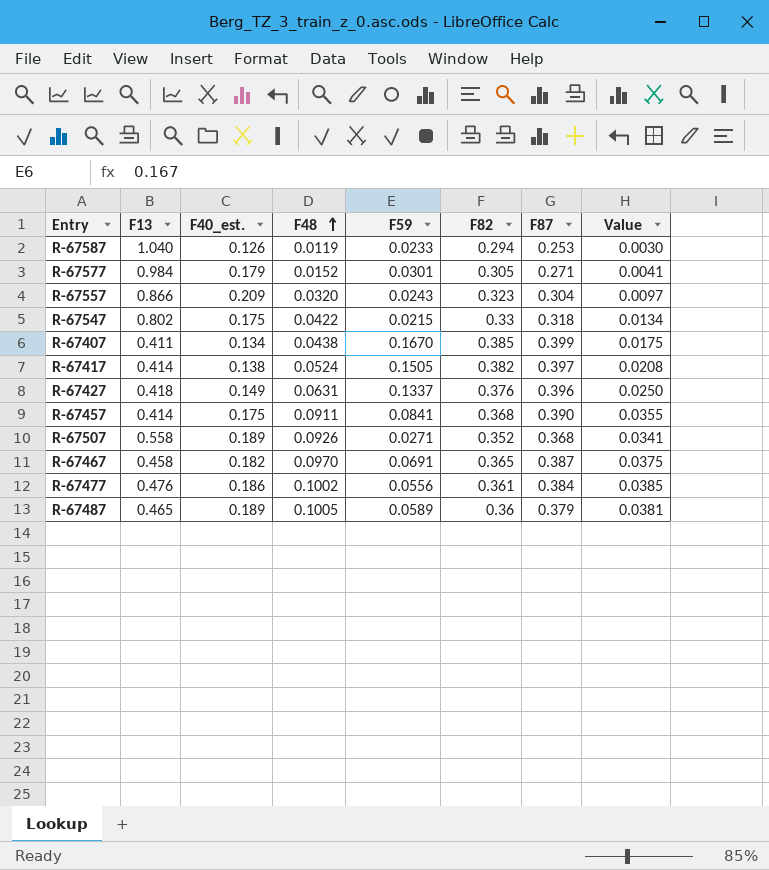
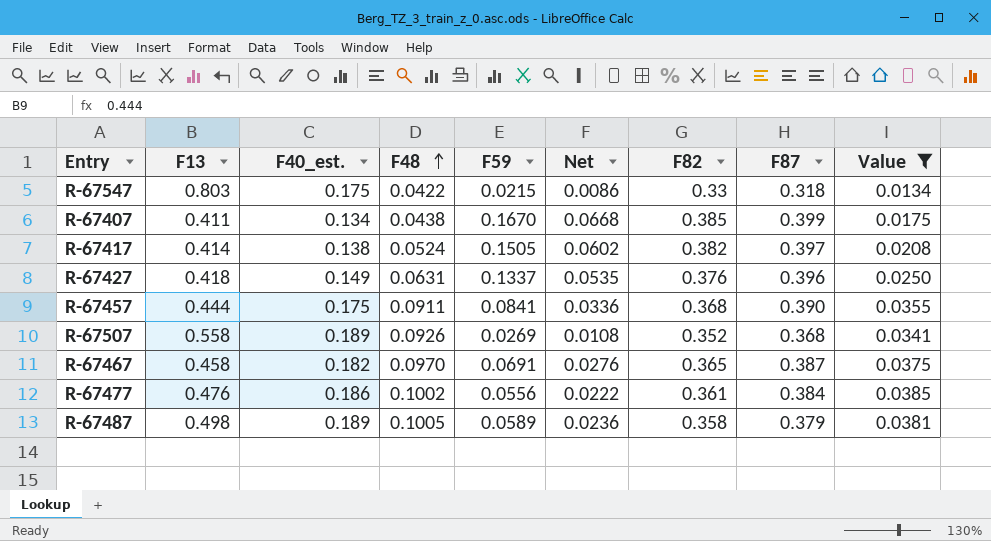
filter: none -> Value >= 0.0134
column Net | formula: none -> [F59] * 0.4
R-67547 | F13: 0.802 -> 0.803
R-67457 | F13: 0.414 -> 0.444
R-67507 | F59: 0.0271 -> 0.0269
R-67487 | F13: 0.465 -> 0.498
R-67487 | F82: 0.36 -> 0.358

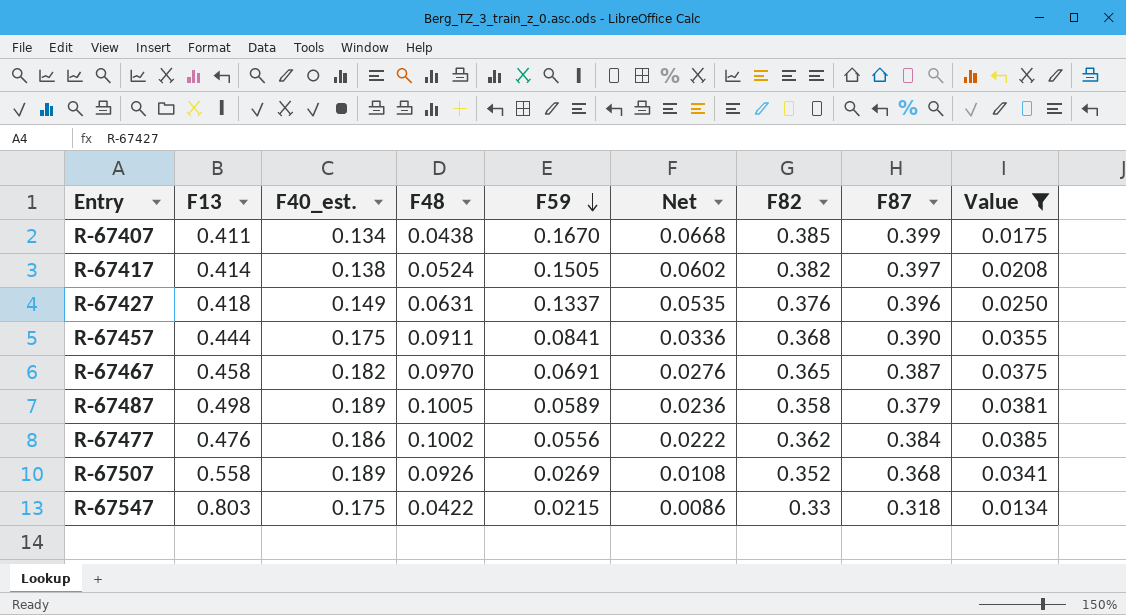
row order: F48 ascending -> F59 descending
R-67477 | F82: 0.361 -> 0.362

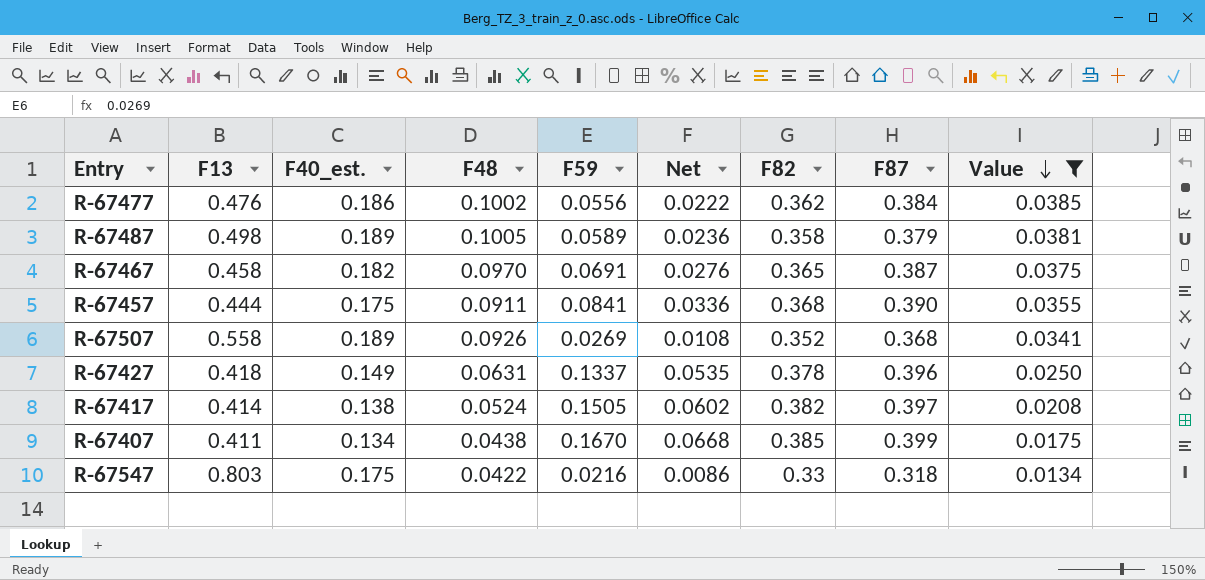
row order: F59 descending -> Value descending
R-67427 | F82: 0.376 -> 0.378
R-67547 | F59: 0.0215 -> 0.0216

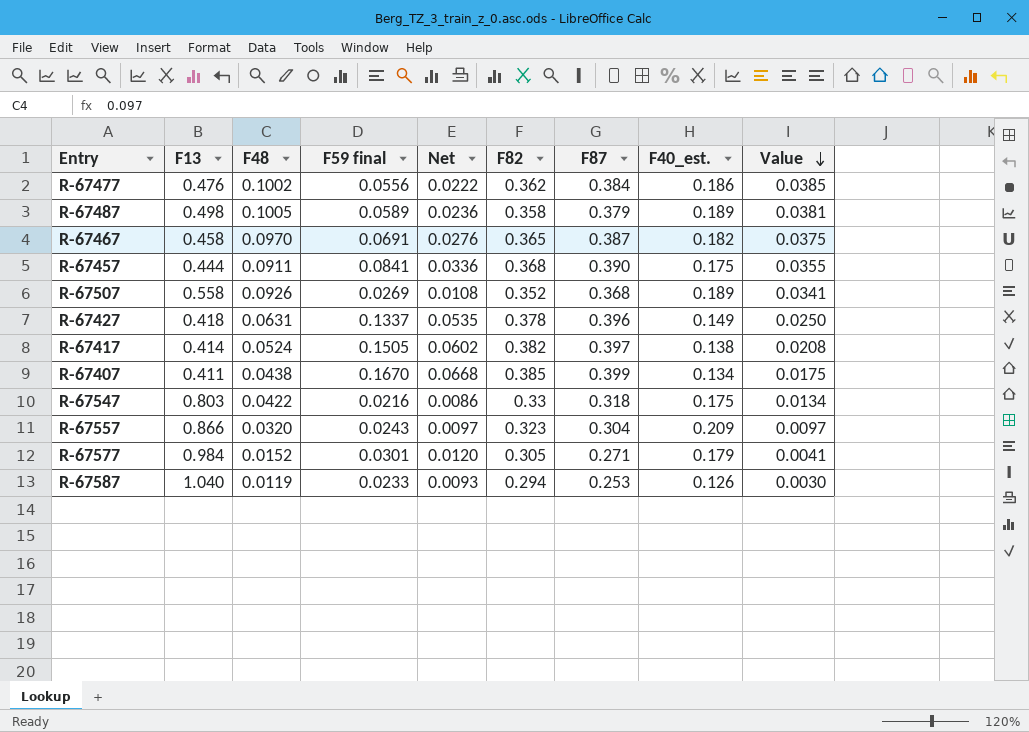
filter: Value >= 0.0134 -> none
column name: F59 -> F59 final
column F40_est. | position: 3 -> 8

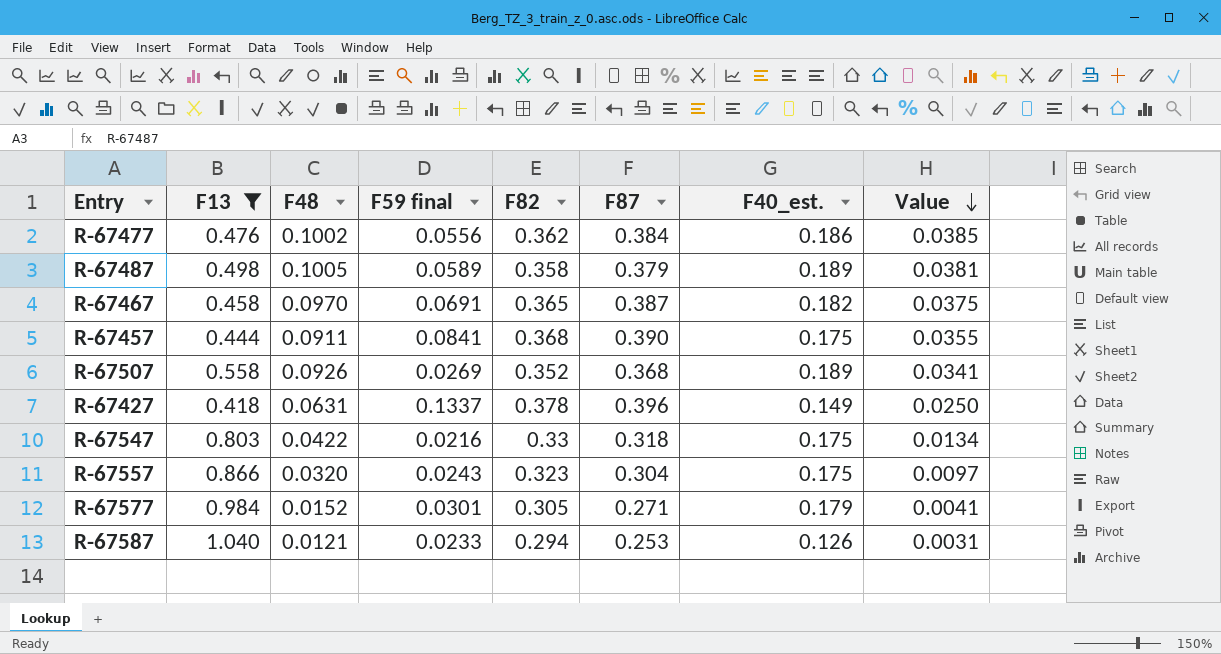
filter: none -> F13 >= 0.418
column Net | formula: [F59 final] * 0.4 -> none
R-67557 | F40_est.: 0.209 -> 0.175
R-67587 | F48: 0.0119 -> 0.0121
R-67587 | Value: 0.0030 -> 0.0031

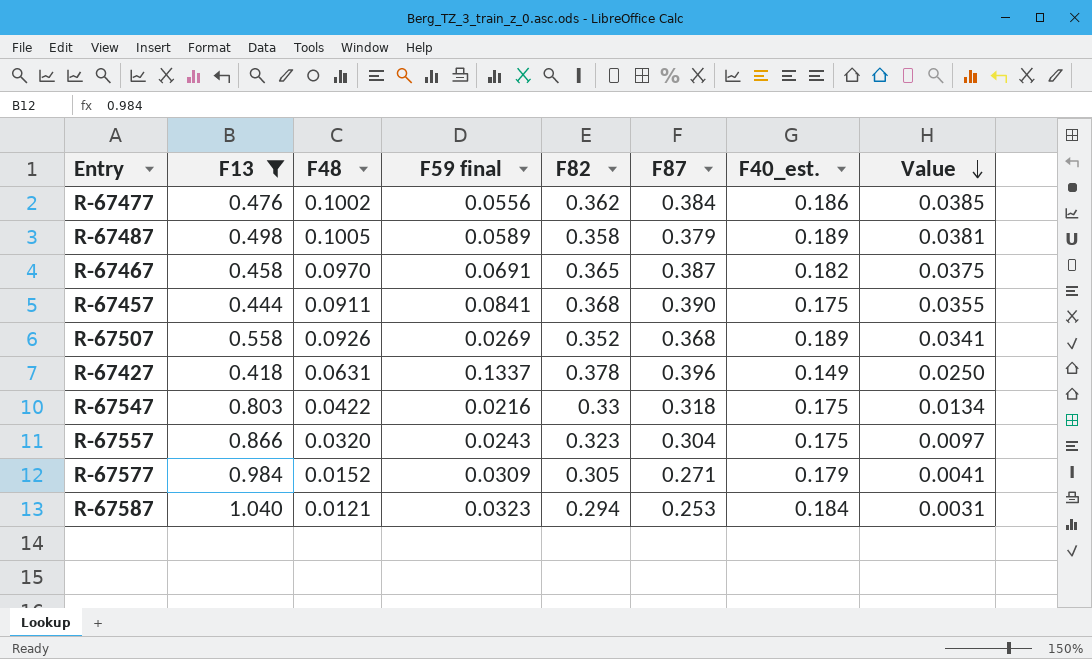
R-67577 | F59 final: 0.0301 -> 0.0309
R-67587 | F59 final: 0.0233 -> 0.0323
R-67587 | F40_est.: 0.126 -> 0.184

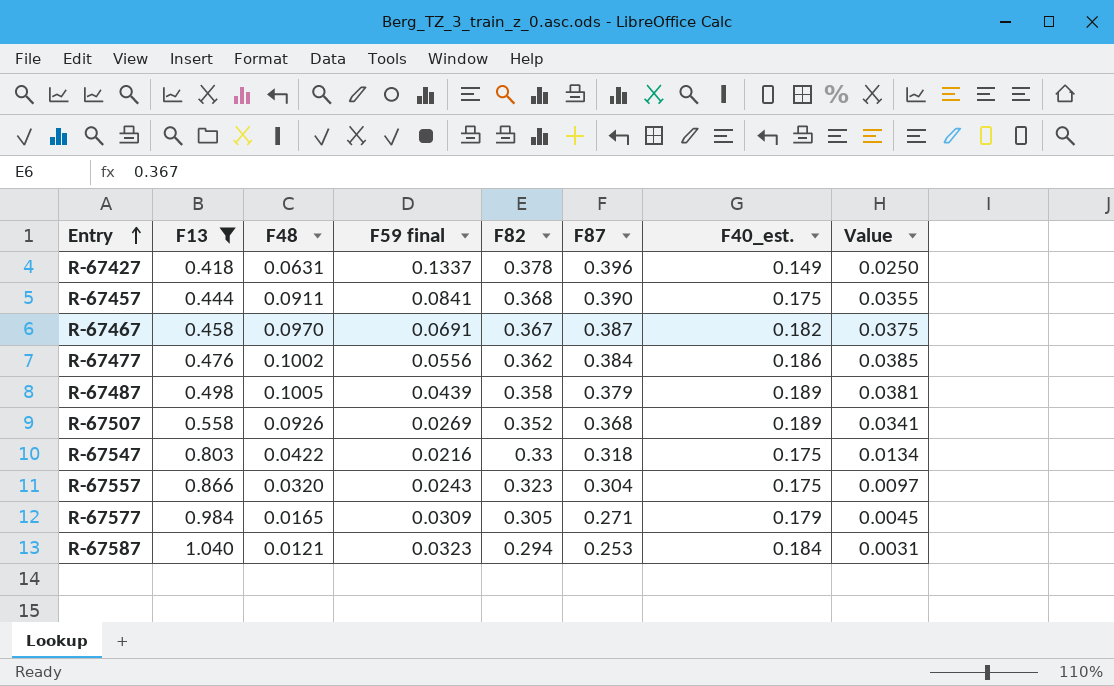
row order: Value descending -> Entry ascending
R-67467 | F82: 0.365 -> 0.367
R-67487 | F59 final: 0.0589 -> 0.0439
R-67577 | F48: 0.0152 -> 0.0165
R-67577 | Value: 0.0041 -> 0.0045

